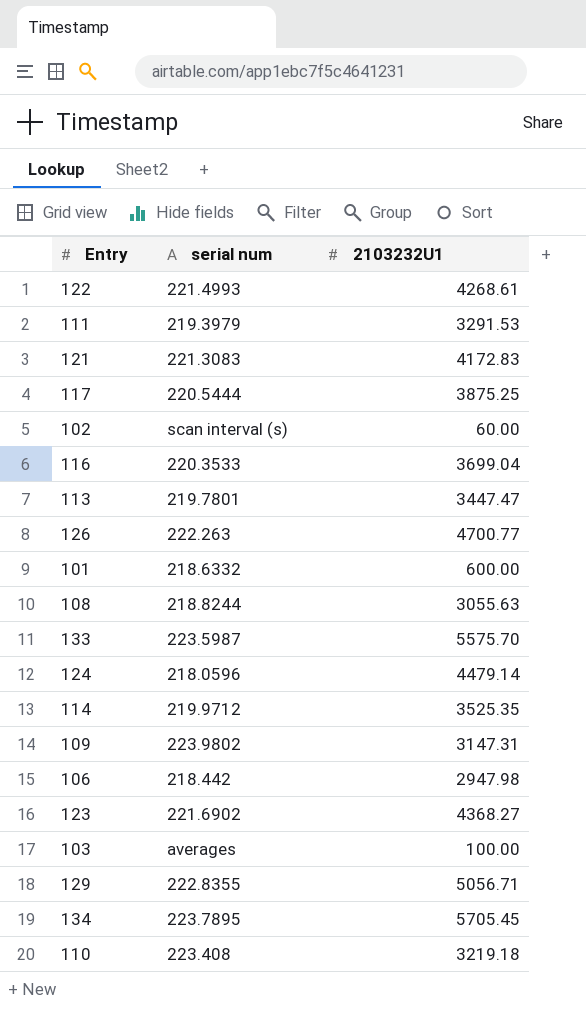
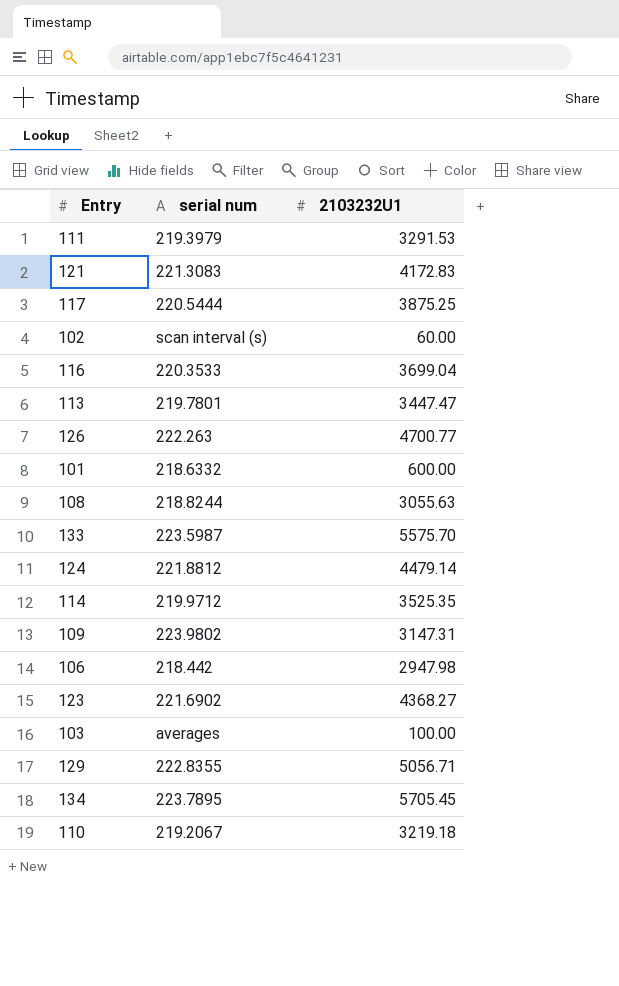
row 122: 221.4993 | 4268.61 -> none
124 | serial num: 218.0596 -> 221.8812
110 | serial num: 223.408 -> 219.2067

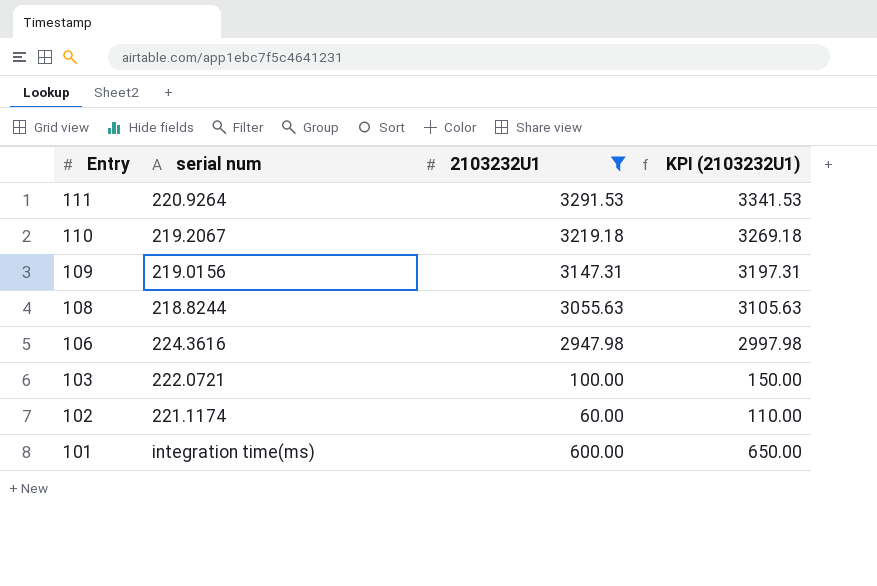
filter: none -> 2103232U1 <= 3291.53
row order: none -> Entry descending
column KPI (2103232U1) | formula: none -> [2103232U1] + 50
111 | serial num: 219.3979 -> 220.9264
109 | serial num: 223.9802 -> 219.0156
106 | serial num: 218.442 -> 224.3616
103 | serial num: averages -> 222.0721
102 | serial num: scan interval (s) -> 221.1174
101 | serial num: 218.6332 -> integration time(ms)

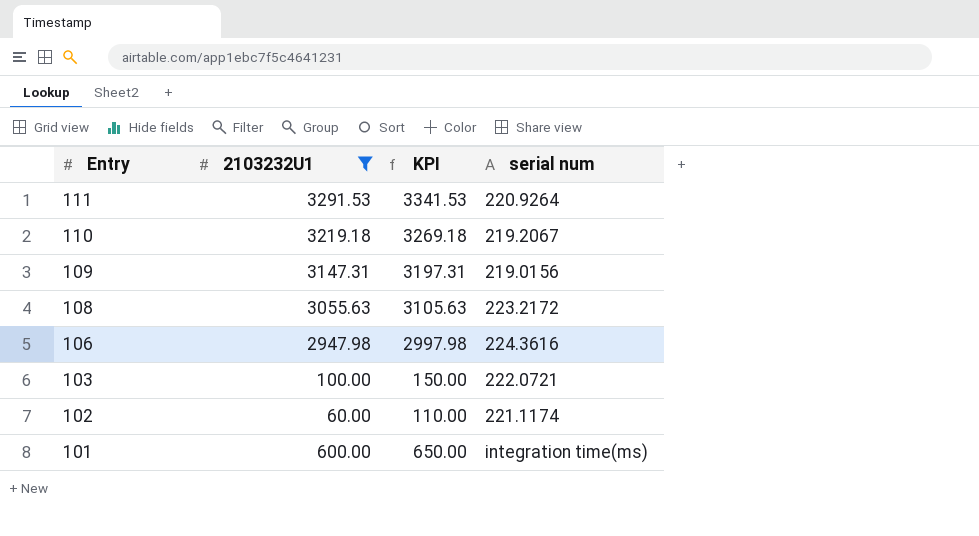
column name: KPI (2103232U1) -> KPI
column serial num | position: 2 -> 4
108 | serial num: 218.8244 -> 223.2172

